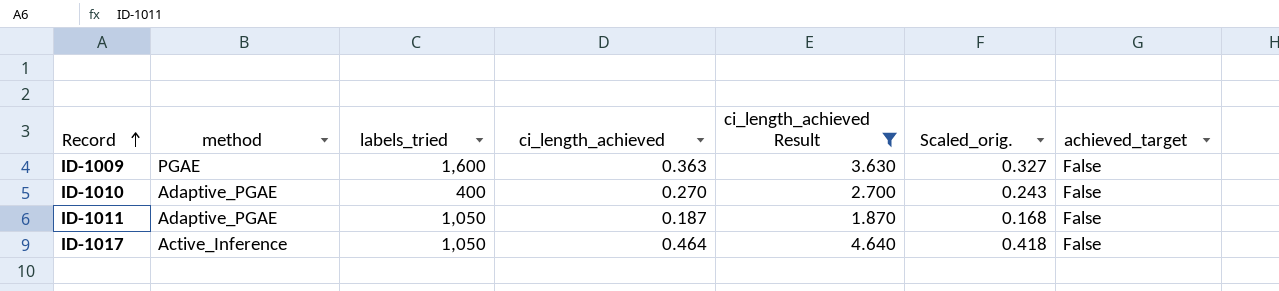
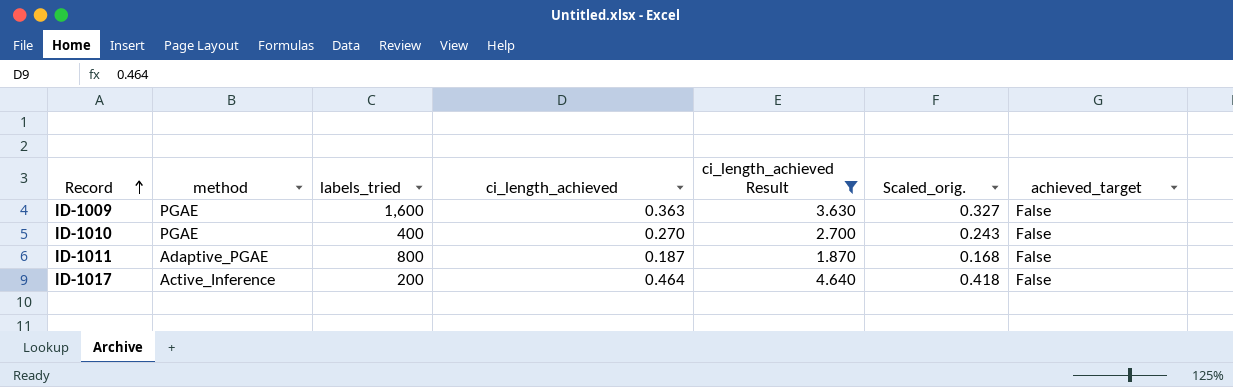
ID-1010 | method: Adaptive_PGAE -> PGAE
ID-1011 | labels_tried: 1,050 -> 800
ID-1017 | labels_tried: 1,050 -> 200

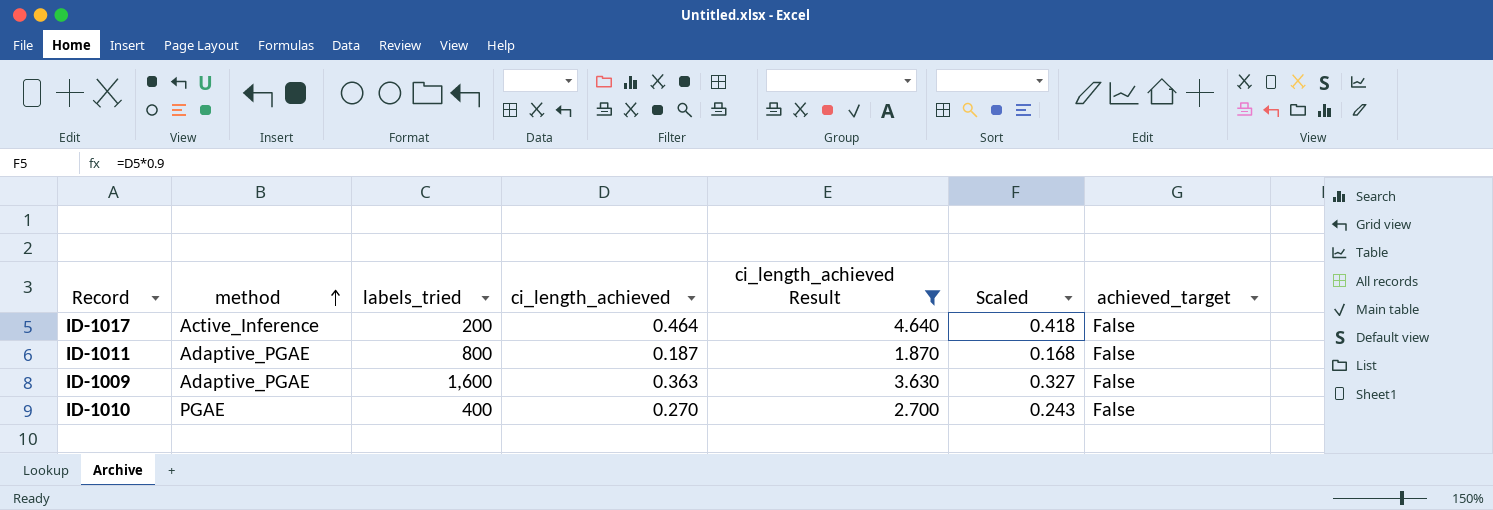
row order: Record ascending -> method ascending
column name: Scaled_orig. -> Scaled
ID-1009 | method: PGAE -> Adaptive_PGAE

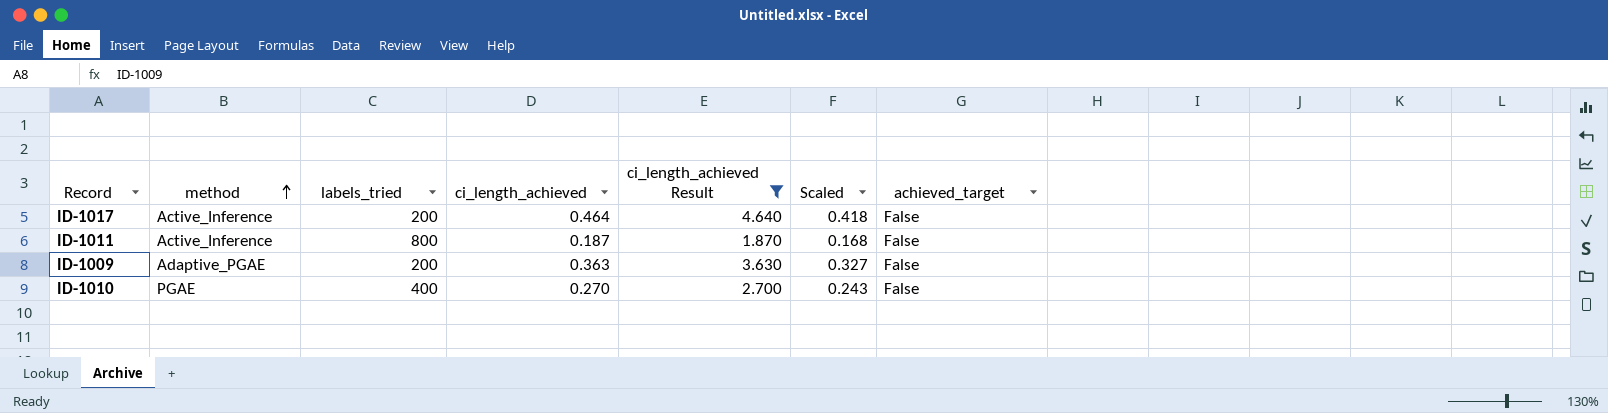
ID-1011 | method: Adaptive_PGAE -> Active_Inference
ID-1009 | labels_tried: 1,600 -> 200

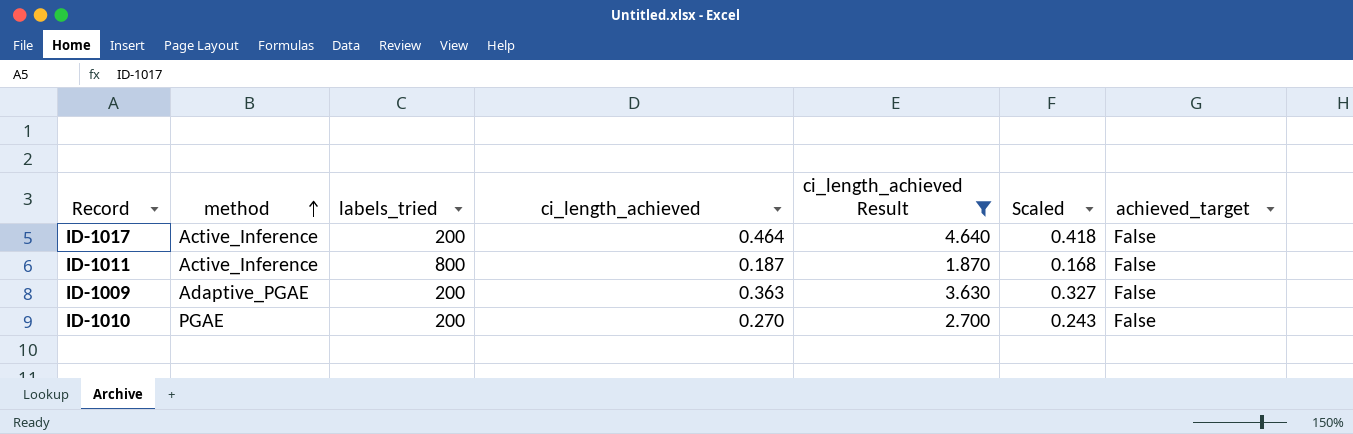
ID-1010 | labels_tried: 400 -> 200

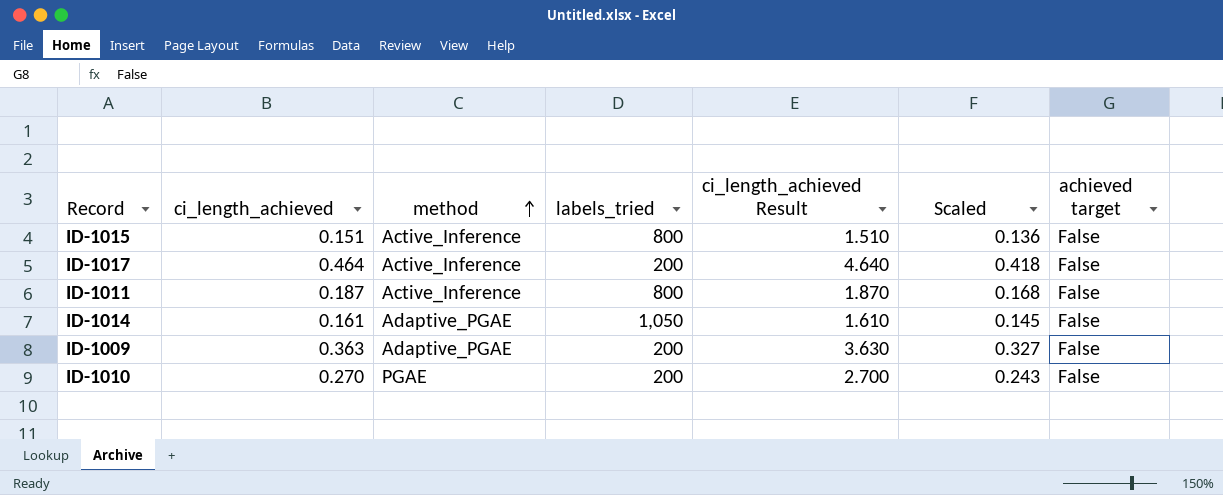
filter: ci_length_achieved Result >= 1.870 -> none
column ci_length_achieved | position: 4 -> 2
column name: achieved_target -> achieved target

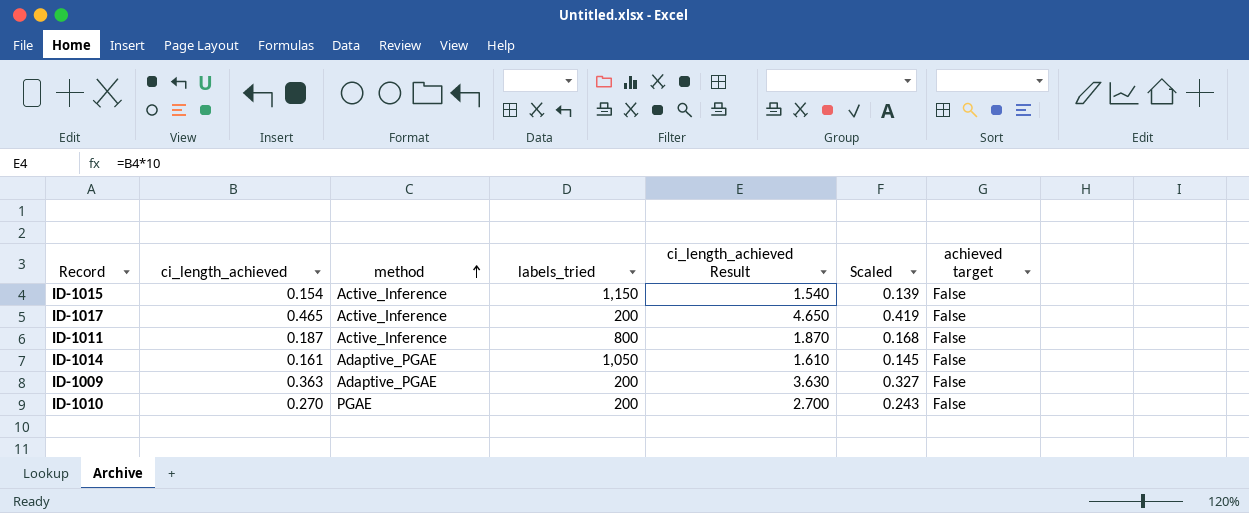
ID-1015 | ci_length_achieved: 0.151 -> 0.154
ID-1015 | labels_tried: 800 -> 1,150
ID-1015 | ci_length_achieved Result: 1.510 -> 1.540
ID-1015 | Scaled: 0.136 -> 0.139
ID-1017 | ci_length_achieved: 0.464 -> 0.465
ID-1017 | ci_length_achieved Result: 4.640 -> 4.650
ID-1017 | Scaled: 0.418 -> 0.419

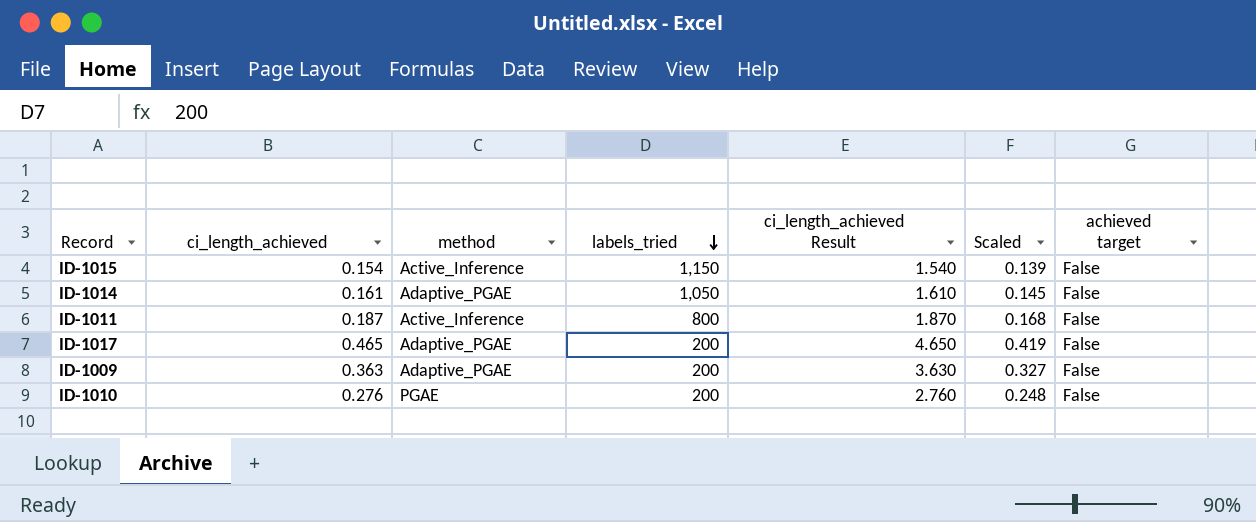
row order: method ascending -> labels_tried descending
ID-1017 | method: Active_Inference -> Adaptive_PGAE
ID-1010 | ci_length_achieved: 0.270 -> 0.276
ID-1010 | ci_length_achieved Result: 2.700 -> 2.760
ID-1010 | Scaled: 0.243 -> 0.248

